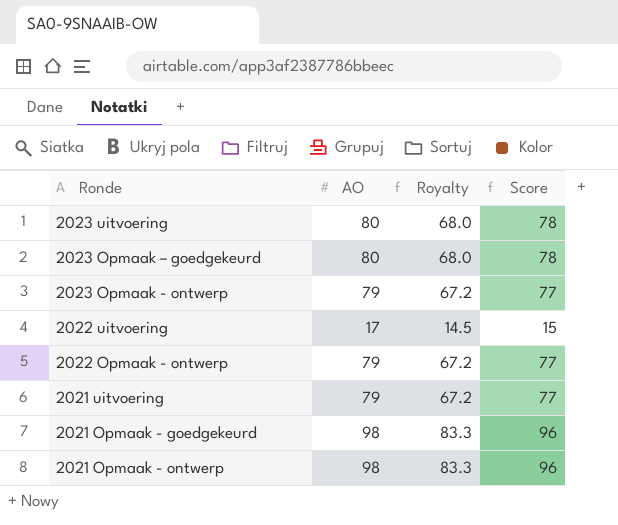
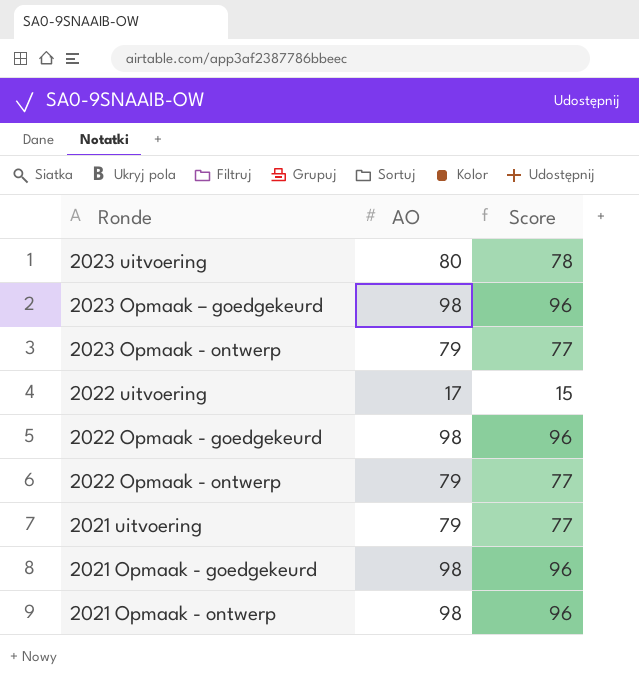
column Royalty | formula: [AO] * 0.85 -> none
2023 Opmaak – goedgekeurd | AO: 80 -> 98
2023 Opmaak – goedgekeurd | Score: 78 -> 96
row 2022 Opmaak - goedgekeurd: none -> 98 | 96

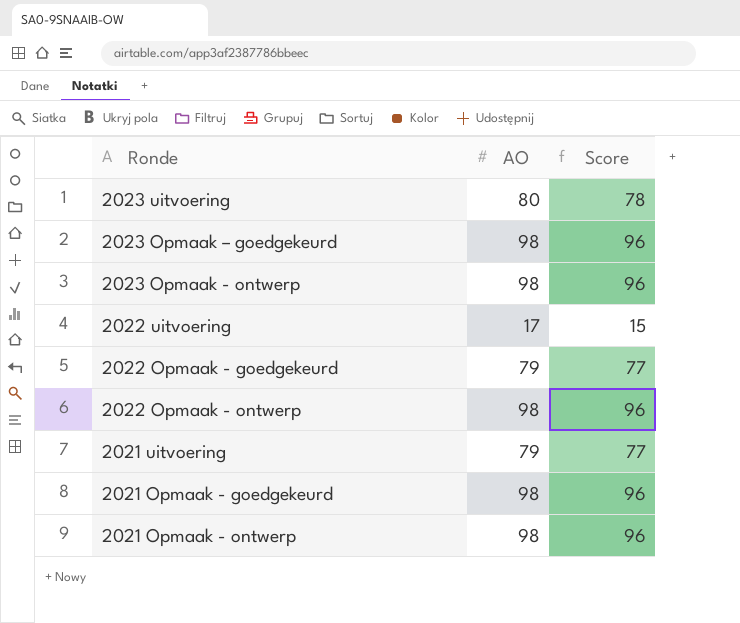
2023 Opmaak - ontwerp | AO: 79 -> 98
2023 Opmaak - ontwerp | Score: 77 -> 96
2022 Opmaak - goedgekeurd | AO: 98 -> 79
2022 Opmaak - goedgekeurd | Score: 96 -> 77
2022 Opmaak - ontwerp | AO: 79 -> 98
2022 Opmaak - ontwerp | Score: 77 -> 96

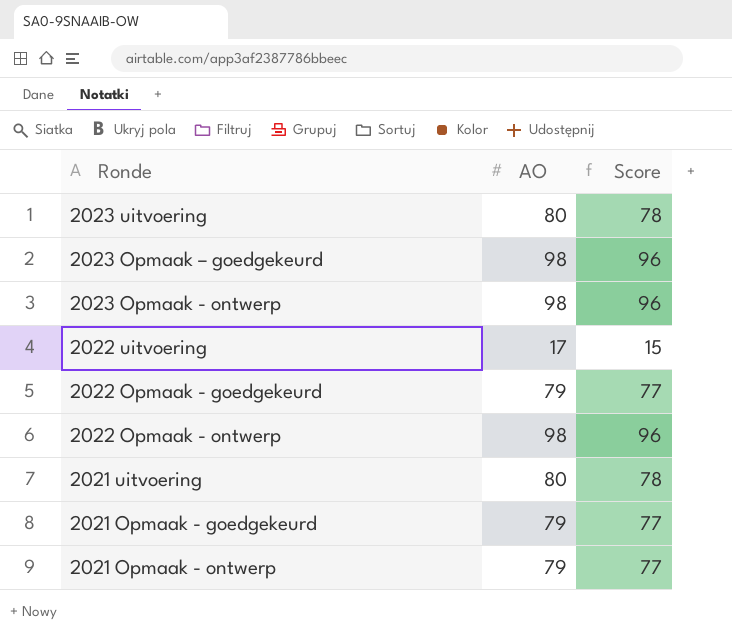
2021 uitvoering | AO: 79 -> 80
2021 uitvoering | Score: 77 -> 78
2021 Opmaak - goedgekeurd | AO: 98 -> 79
2021 Opmaak - goedgekeurd | Score: 96 -> 77
2021 Opmaak - ontwerp | AO: 98 -> 79
2021 Opmaak - ontwerp | Score: 96 -> 77

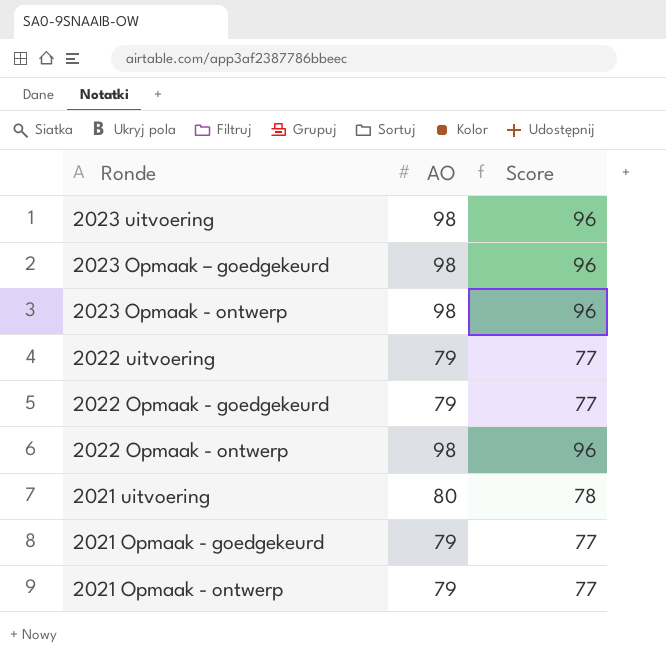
2023 uitvoering | AO: 80 -> 98
2023 uitvoering | Score: 78 -> 96
2022 uitvoering | AO: 17 -> 79
2022 uitvoering | Score: 15 -> 77

